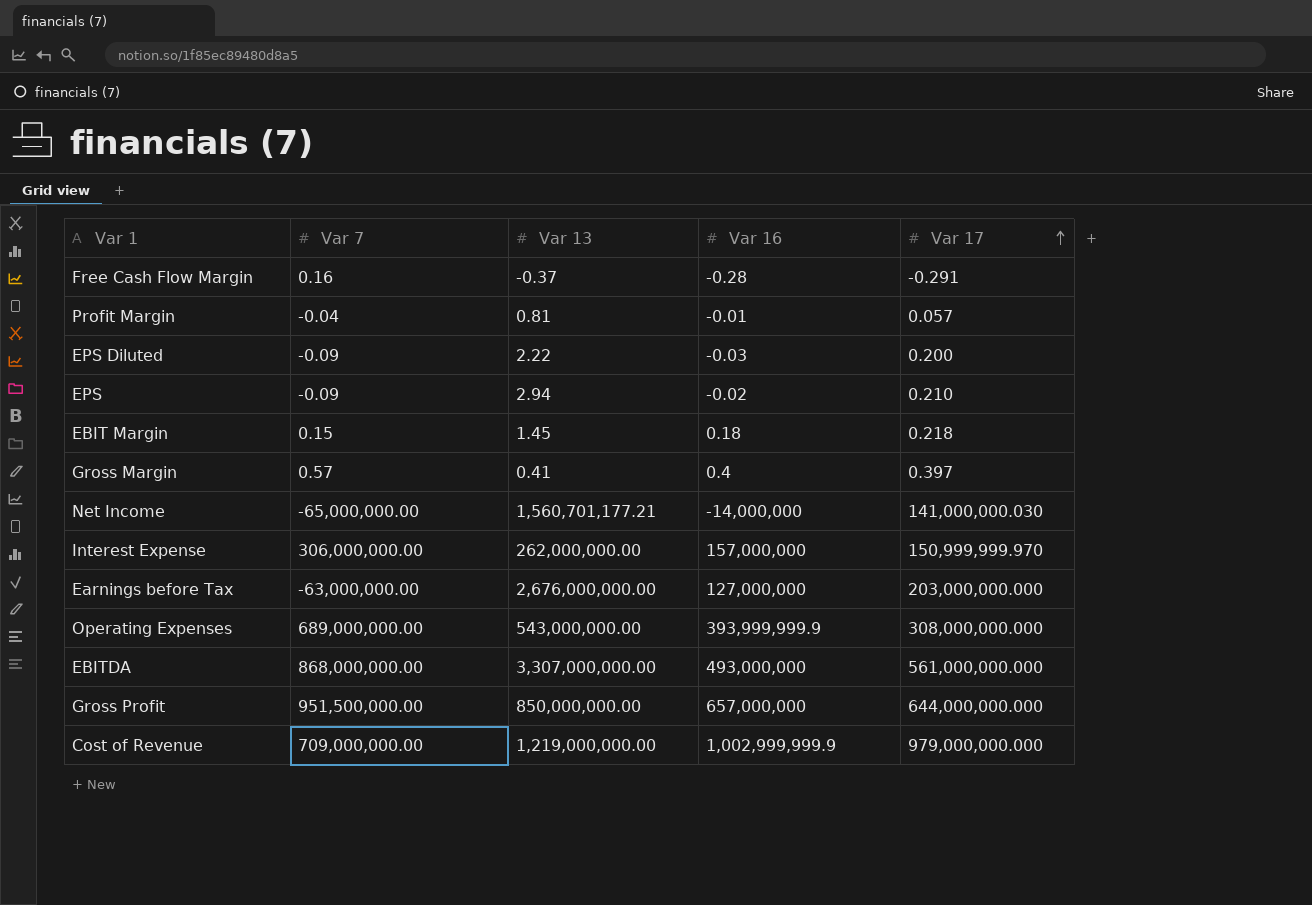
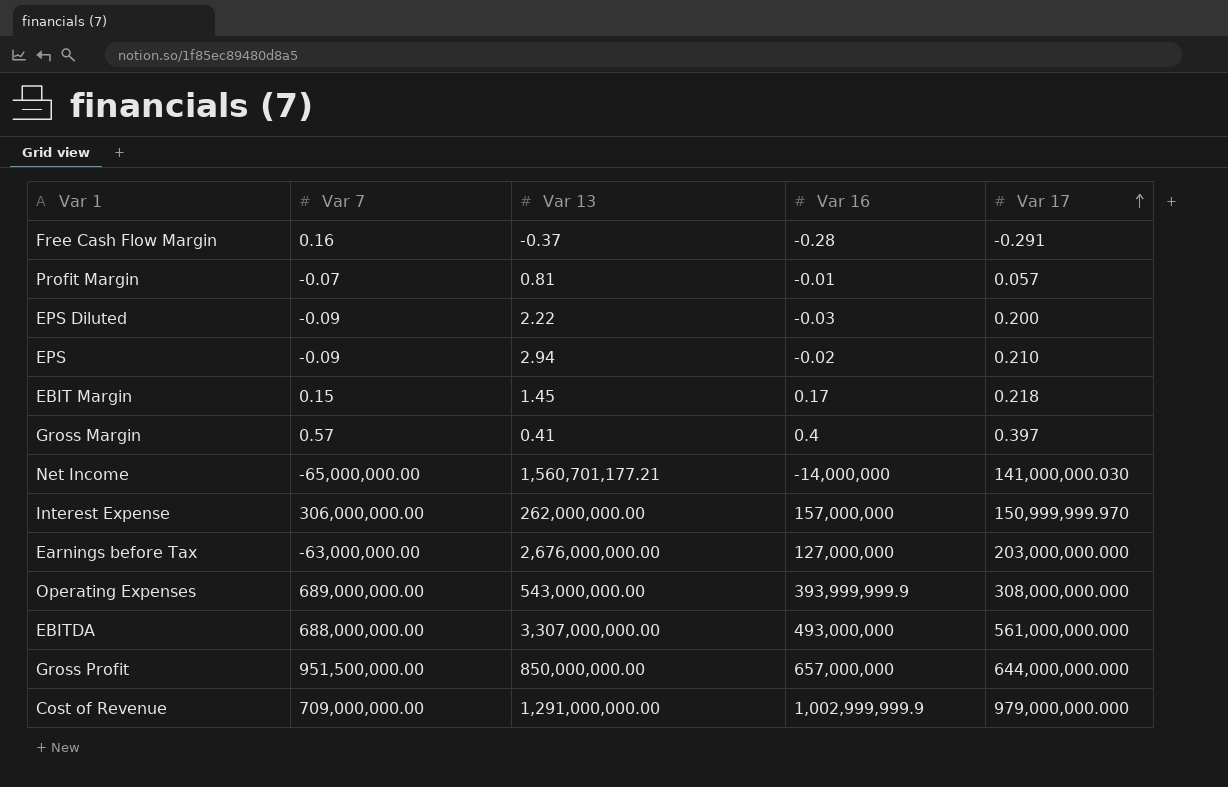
Profit Margin | Var 7: -0.04 -> -0.07
EBIT Margin | Var 16: 0.18 -> 0.17
EBITDA | Var 7: 868,000,000.00 -> 688,000,000.00
Cost of Revenue | Var 13: 1,219,000,000.00 -> 1,291,000,000.00

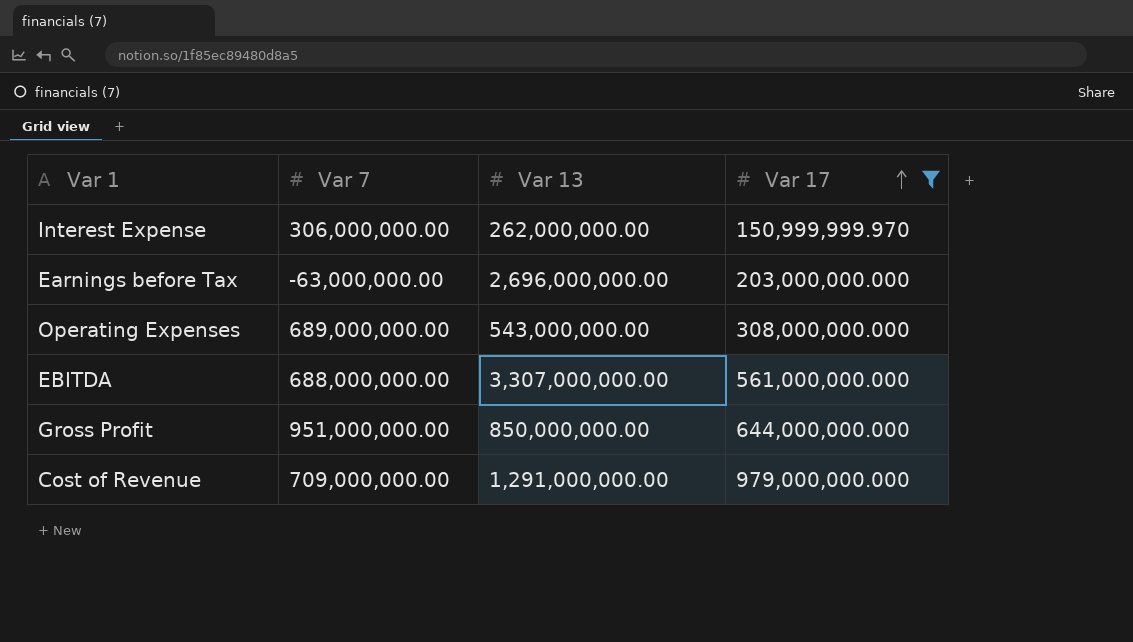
filter: none -> Var 17 >= 150,999,999.970
column Var 16 | position: 4 -> none
Earnings before Tax | Var 13: 2,676,000,000.00 -> 2,696,000,000.00
Gross Profit | Var 7: 951,500,000.00 -> 951,000,000.00

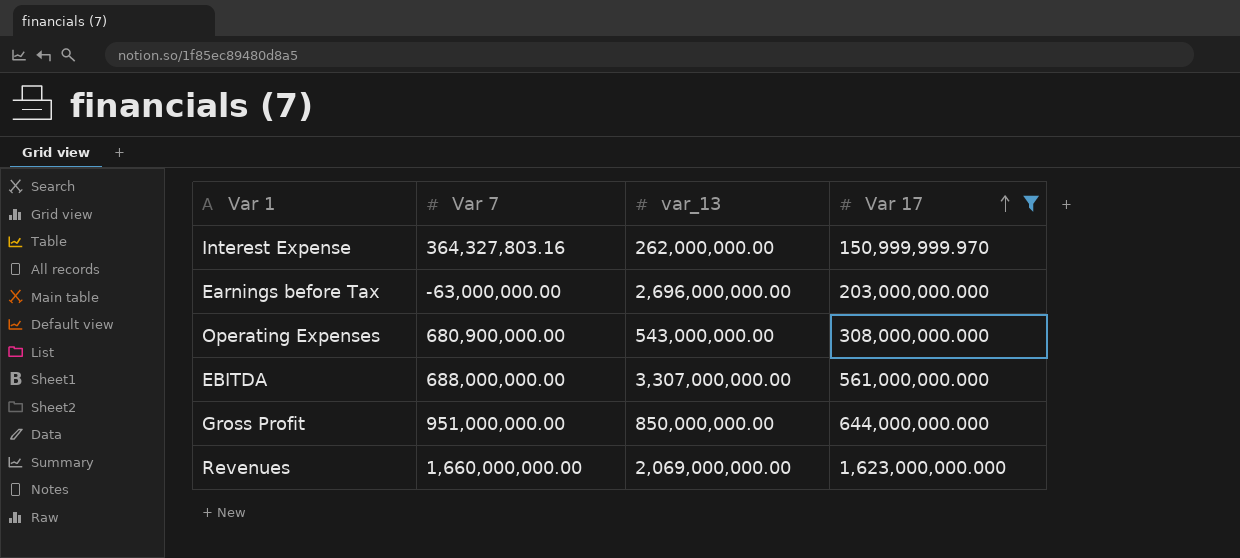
column name: Var 13 -> var_13
row Cost of Revenue: 709,000,000.00 | 1,291,000,000.00 | 979,000,000.000 -> none
Interest Expense | Var 7: 306,000,000.00 -> 364,327,803.16
Operating Expenses | Var 7: 689,000,000.00 -> 680,900,000.00
row Revenues: none -> 1,660,000,000.00 | 2,069,000,000.00 | 1,623,000,000.000

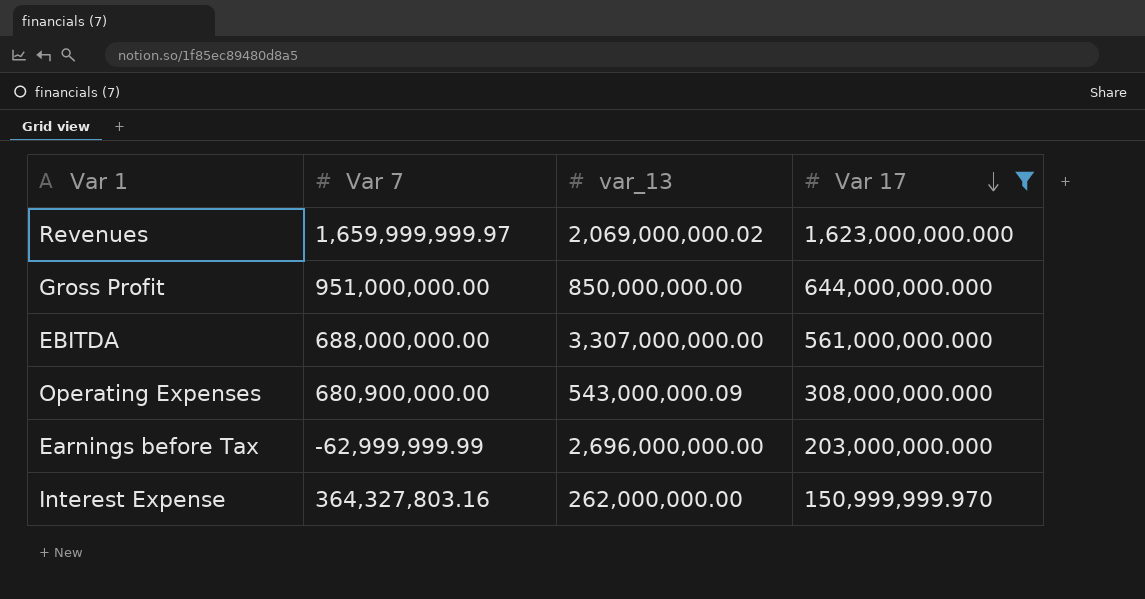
row order: Var 17 ascending -> Var 17 descending
Revenues | Var 7: 1,660,000,000.00 -> 1,659,999,999.97
Revenues | var_13: 2,069,000,000.00 -> 2,069,000,000.02
Operating Expenses | var_13: 543,000,000.00 -> 543,000,000.09
Earnings before Tax | Var 7: -63,000,000.00 -> -62,999,999.99

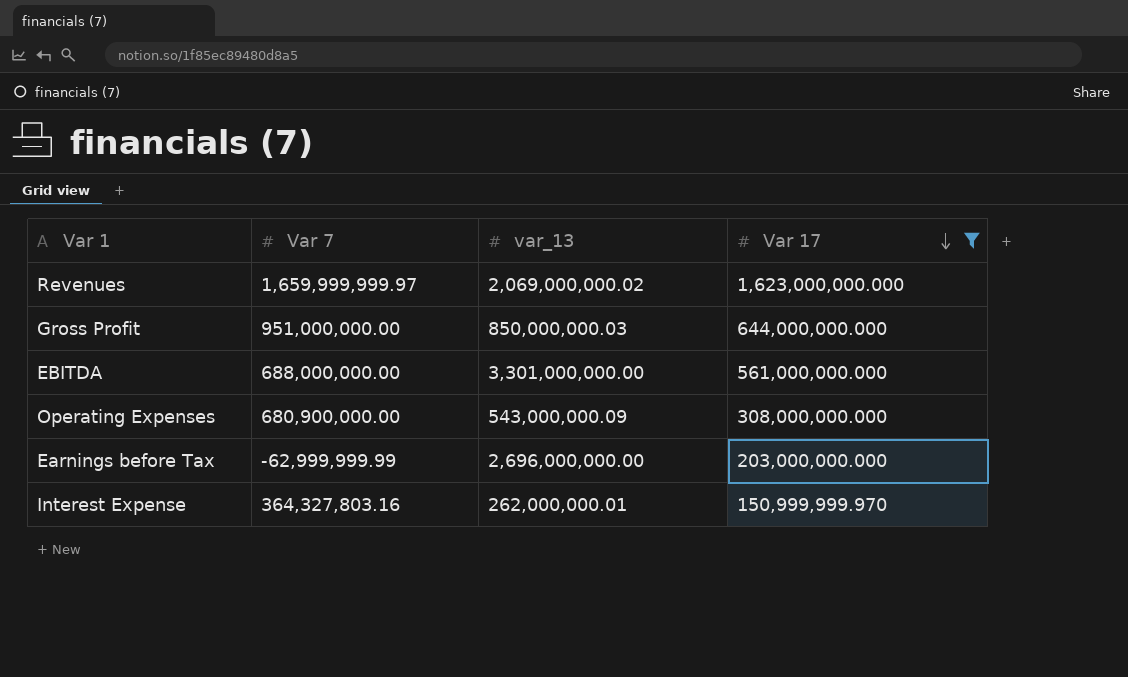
Gross Profit | var_13: 850,000,000.00 -> 850,000,000.03
EBITDA | var_13: 3,307,000,000.00 -> 3,301,000,000.00
Interest Expense | var_13: 262,000,000.00 -> 262,000,000.01

